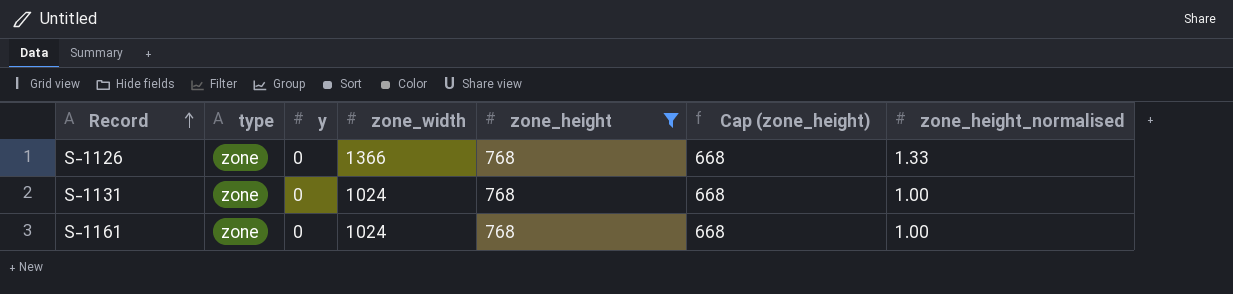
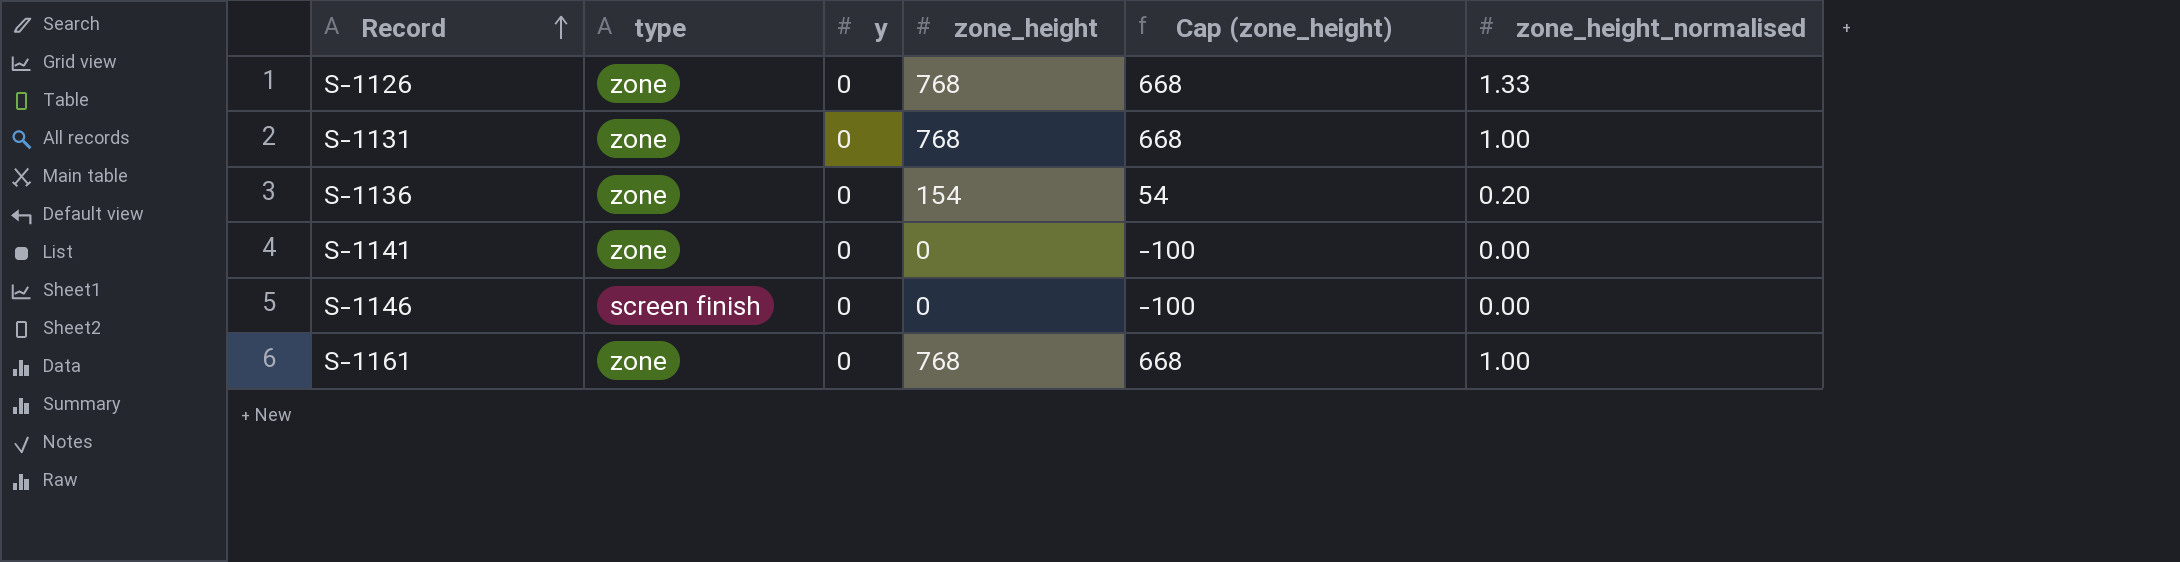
filter: zone_height = 768 -> none
column zone_width | position: 4 -> none

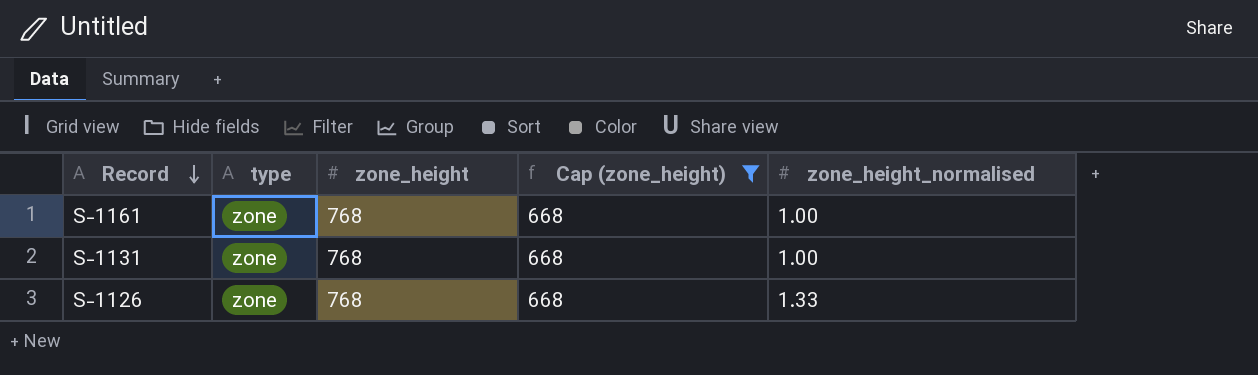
filter: none -> Cap (zone_height) = 668
row order: Record ascending -> Record descending
column y | position: 3 -> none

